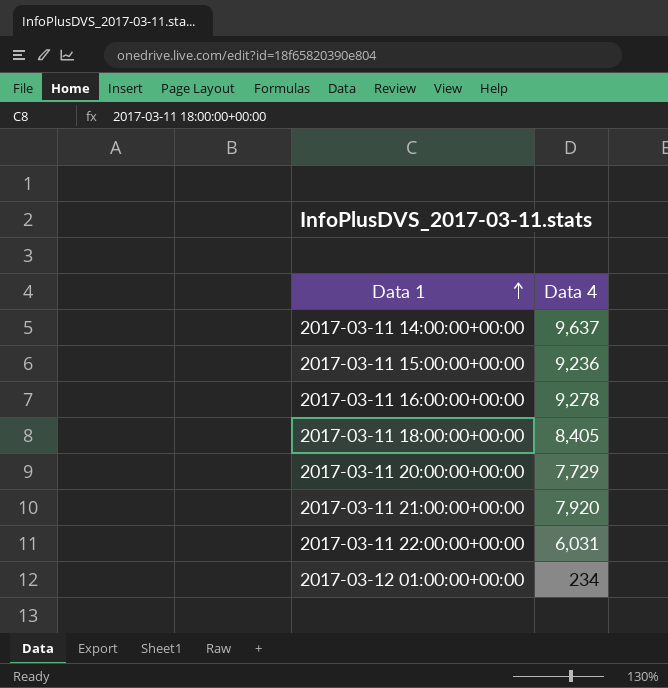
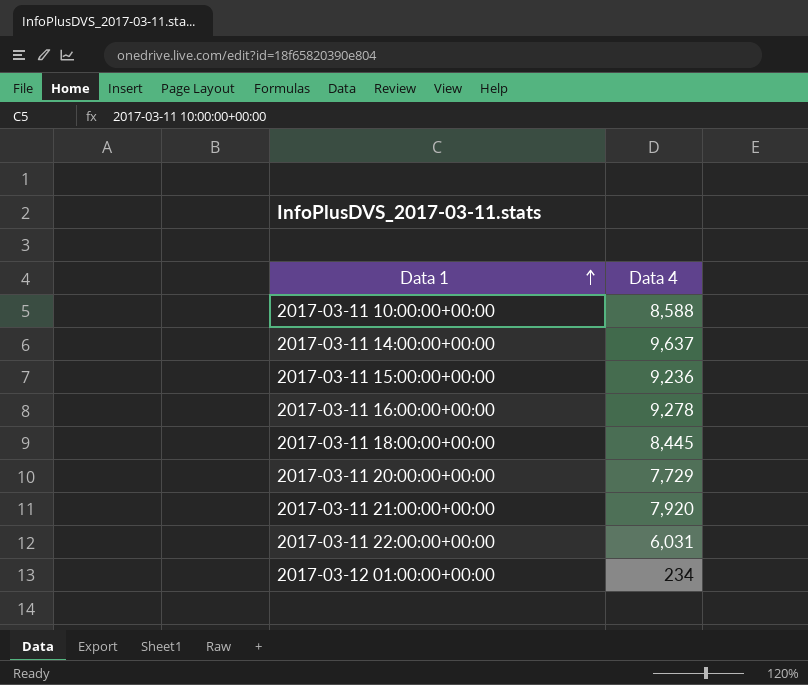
row 2017-03-11 10:00:00+00:00: none -> 8,588
2017-03-11 18:00:00+00:00 | Data 4: 8,405 -> 8,445

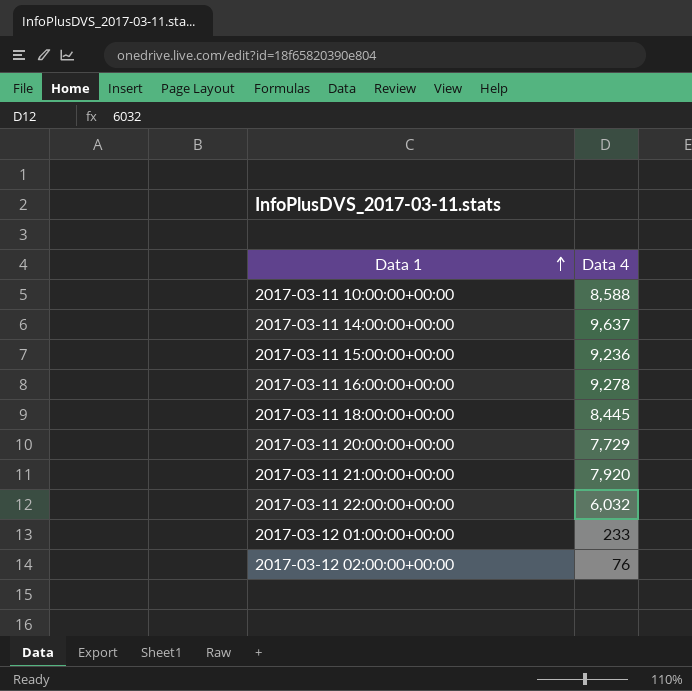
2017-03-11 22:00:00+00:00 | Data 4: 6,031 -> 6,032
2017-03-12 01:00:00+00:00 | Data 4: 234 -> 233
row 2017-03-12 02:00:00+00:00: none -> 76

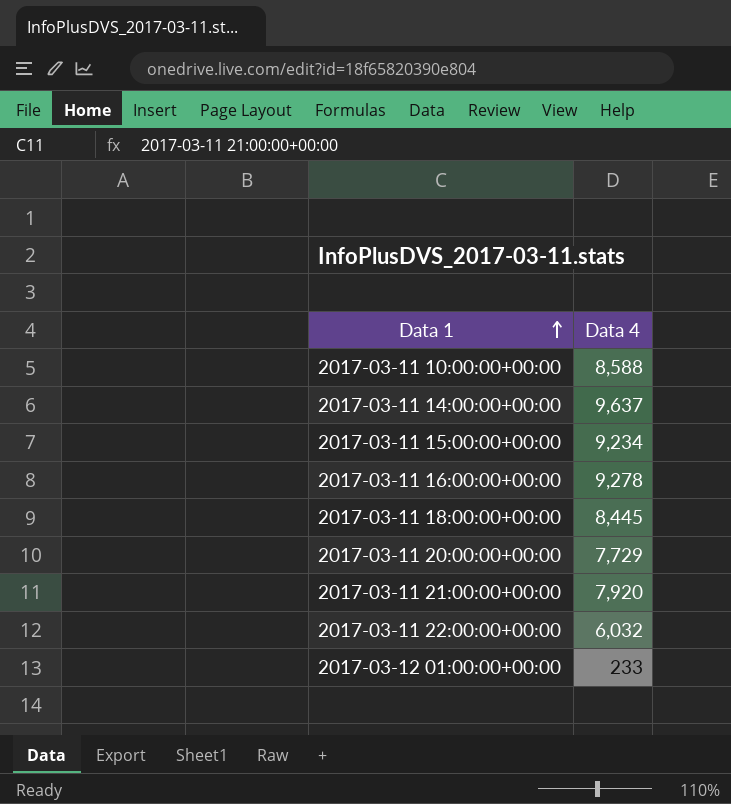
row 2017-03-12 02:00:00+00:00: 76 -> none
2017-03-11 15:00:00+00:00 | Data 4: 9,236 -> 9,234

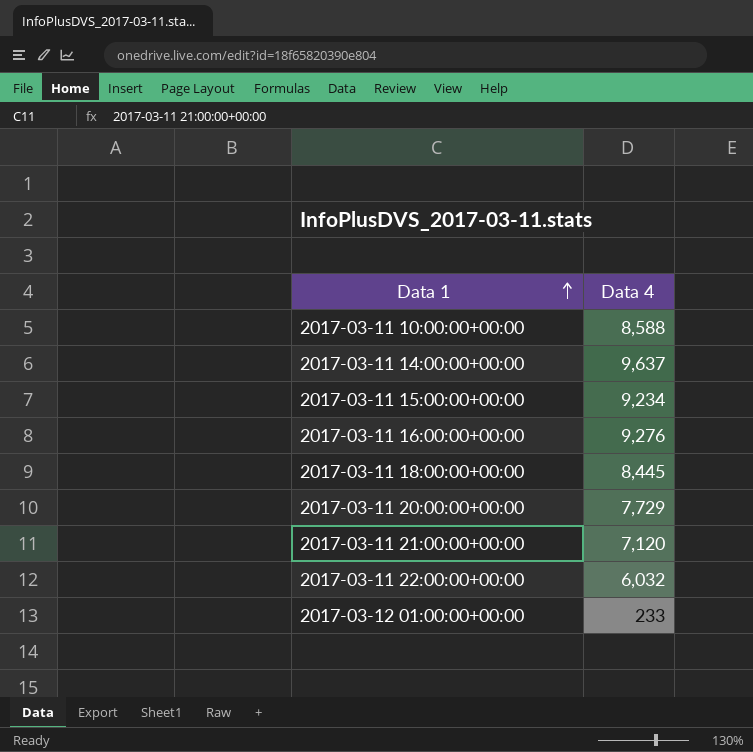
2017-03-11 16:00:00+00:00 | Data 4: 9,278 -> 9,276
2017-03-11 21:00:00+00:00 | Data 4: 7,920 -> 7,120

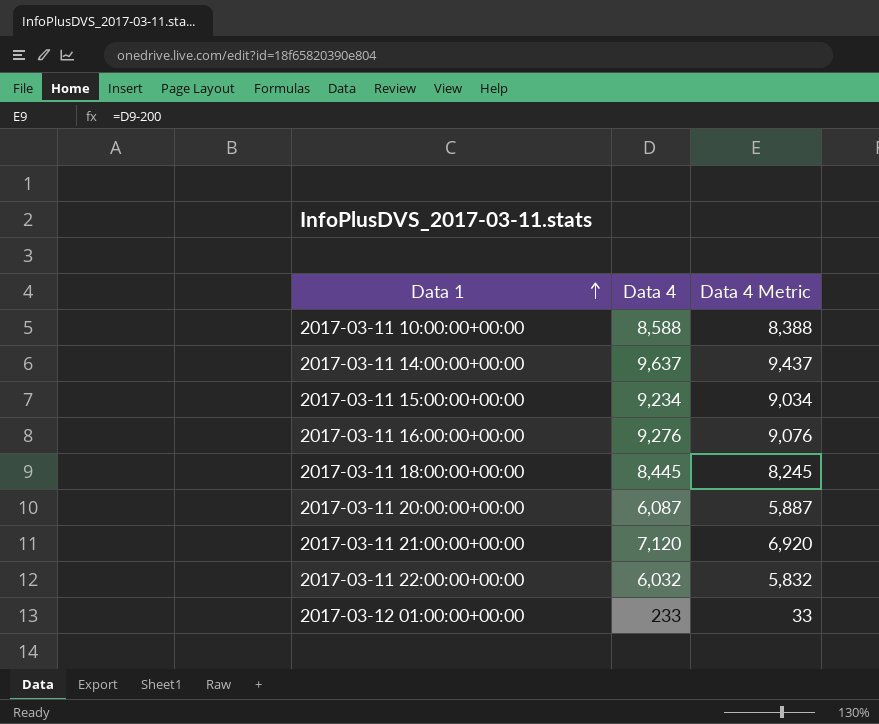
column Data 4 Metric | formula: none -> [Data 4] - 200
2017-03-11 20:00:00+00:00 | Data 4: 7,729 -> 6,087

